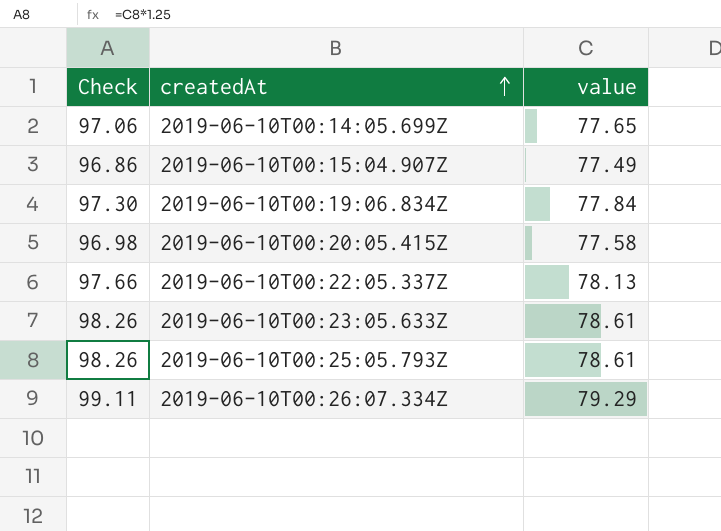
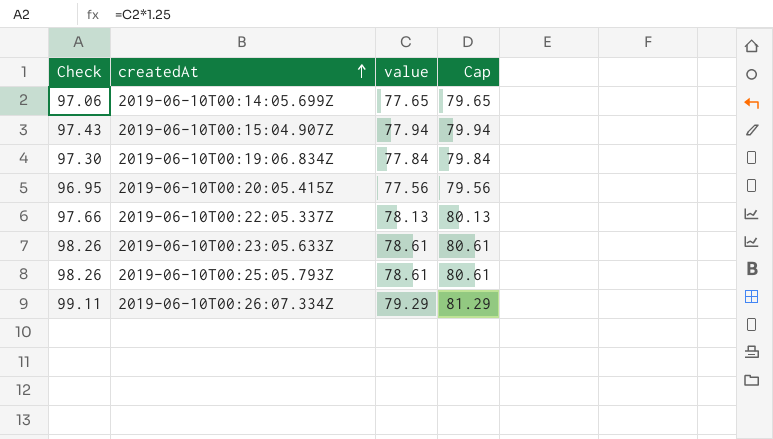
column Cap | formula: none -> [value] + 2
2019-06-10T00:15:04.907Z | Check: 96.86 -> 97.43
2019-06-10T00:15:04.907Z | value: 77.49 -> 77.94
2019-06-10T00:20:05.415Z | Check: 96.98 -> 96.95
2019-06-10T00:20:05.415Z | value: 77.58 -> 77.56

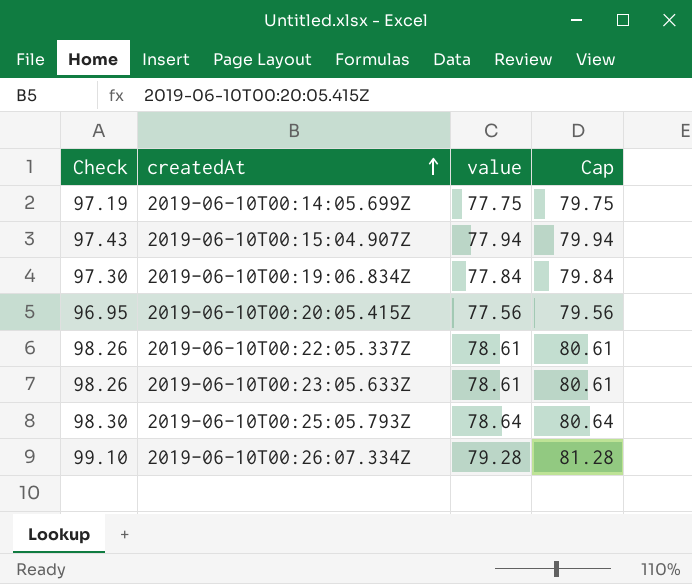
2019-06-10T00:14:05.699Z | Check: 97.06 -> 97.19
2019-06-10T00:14:05.699Z | value: 77.65 -> 77.75
2019-06-10T00:14:05.699Z | Cap: 79.65 -> 79.75
2019-06-10T00:22:05.337Z | Check: 97.66 -> 98.26
2019-06-10T00:22:05.337Z | value: 78.13 -> 78.61
2019-06-10T00:22:05.337Z | Cap: 80.13 -> 80.61
2019-06-10T00:25:05.793Z | Check: 98.26 -> 98.30
2019-06-10T00:25:05.793Z | value: 78.61 -> 78.64
2019-06-10T00:25:05.793Z | Cap: 80.61 -> 80.64
2019-06-10T00:26:07.334Z | Check: 99.11 -> 99.10
2019-06-10T00:26:07.334Z | value: 79.29 -> 79.28
2019-06-10T00:26:07.334Z | Cap: 81.29 -> 81.28

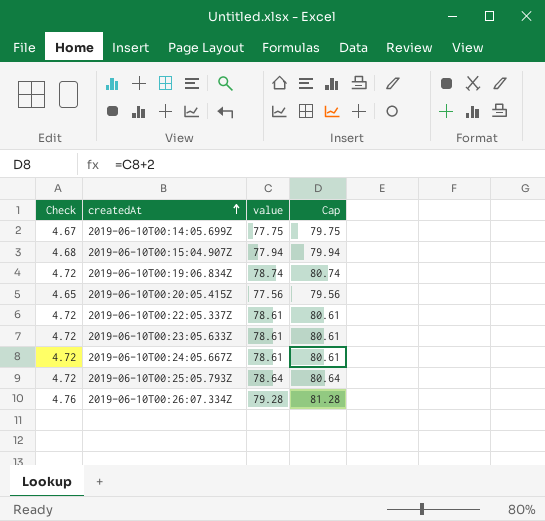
column Check | formula: [value] * 1.25 -> [value] * 0.06
2019-06-10T00:19:06.834Z | value: 77.84 -> 78.74
2019-06-10T00:19:06.834Z | Cap: 79.84 -> 80.74
row 2019-06-10T00:24:05.667Z: none -> 4.72 | 78.61 | 80.61

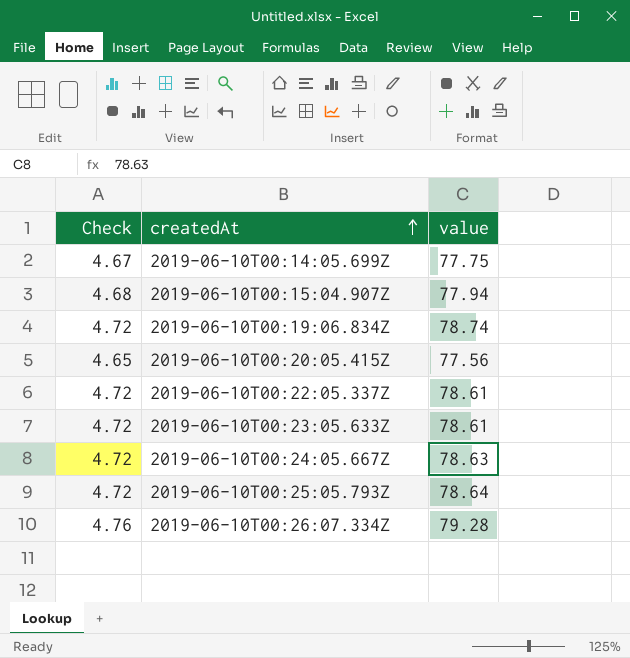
column Cap | formula: [value] + 2 -> none
2019-06-10T00:24:05.667Z | value: 78.61 -> 78.63

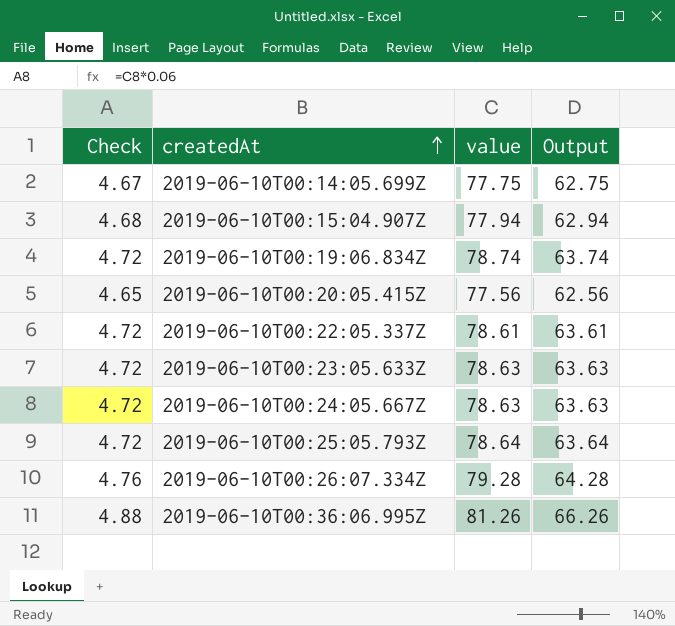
column Output | formula: none -> [value] - 15
2019-06-10T00:23:05.633Z | value: 78.61 -> 78.63
row 2019-06-10T00:36:06.995Z: none -> 4.88 | 81.26 | 66.26

